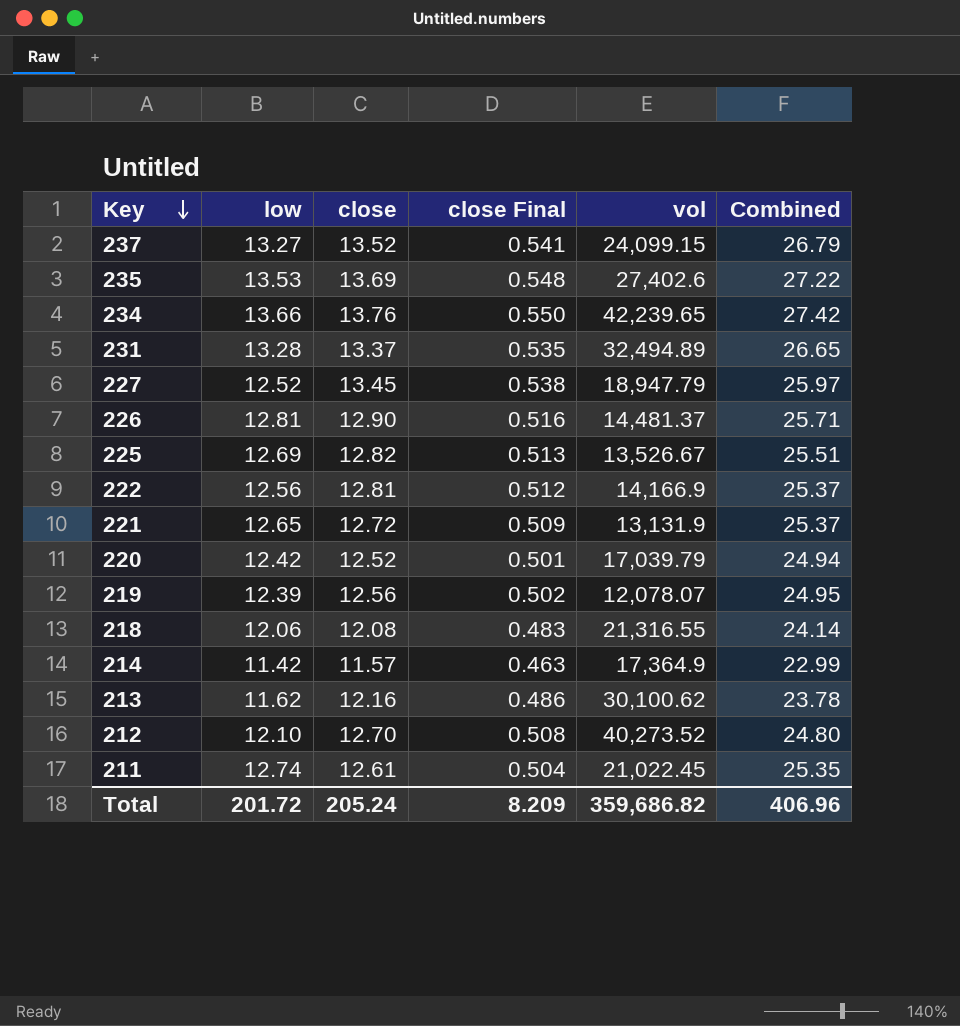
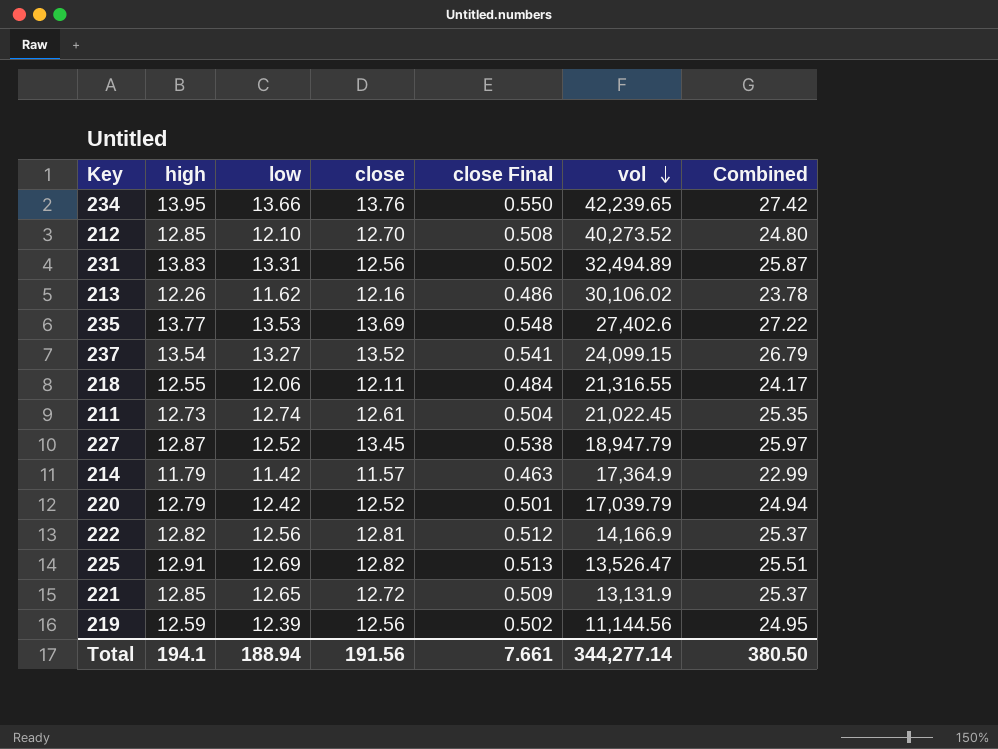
row order: Key descending -> vol descending
column high | position: none -> 2
row 226: 12.81 | 12.90 | 0.516 | 14,481.37 | 25.71 -> none
231 | low: 13.28 -> 13.31
231 | close: 13.37 -> 12.56
231 | close Final: 0.535 -> 0.502
231 | Combined: 26.65 -> 25.87
213 | vol: 30,100.62 -> 30,106.02
218 | close: 12.08 -> 12.11
218 | close Final: 0.483 -> 0.484
218 | Combined: 24.14 -> 24.17
225 | vol: 13,526.67 -> 13,526.47
219 | vol: 12,078.07 -> 11,144.56
Total | low: 201.72 -> 188.94
Total | close: 205.24 -> 191.56
Total | close Final: 8.209 -> 7.661
Total | vol: 359,686.82 -> 344,277.14
Total | Combined: 406.96 -> 380.50

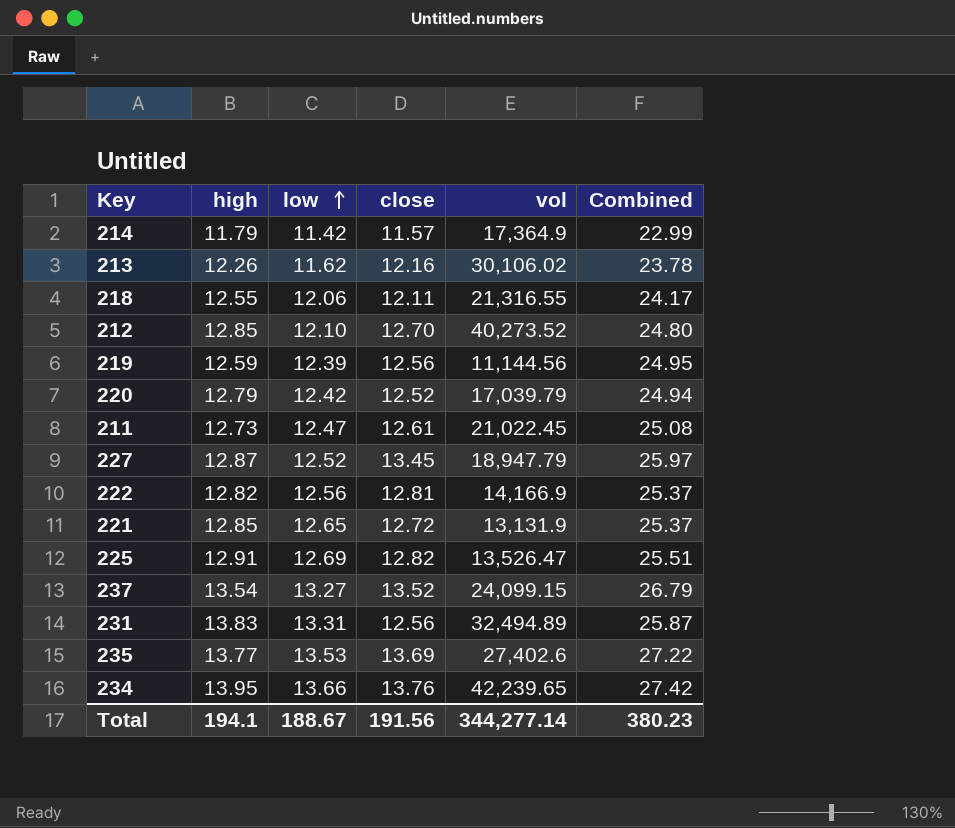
row order: vol descending -> low ascending
column close Final | formula: [close] * 0.04 -> none
211 | low: 12.74 -> 12.47
211 | Combined: 25.35 -> 25.08
Total | low: 188.94 -> 188.67
Total | Combined: 380.50 -> 380.23

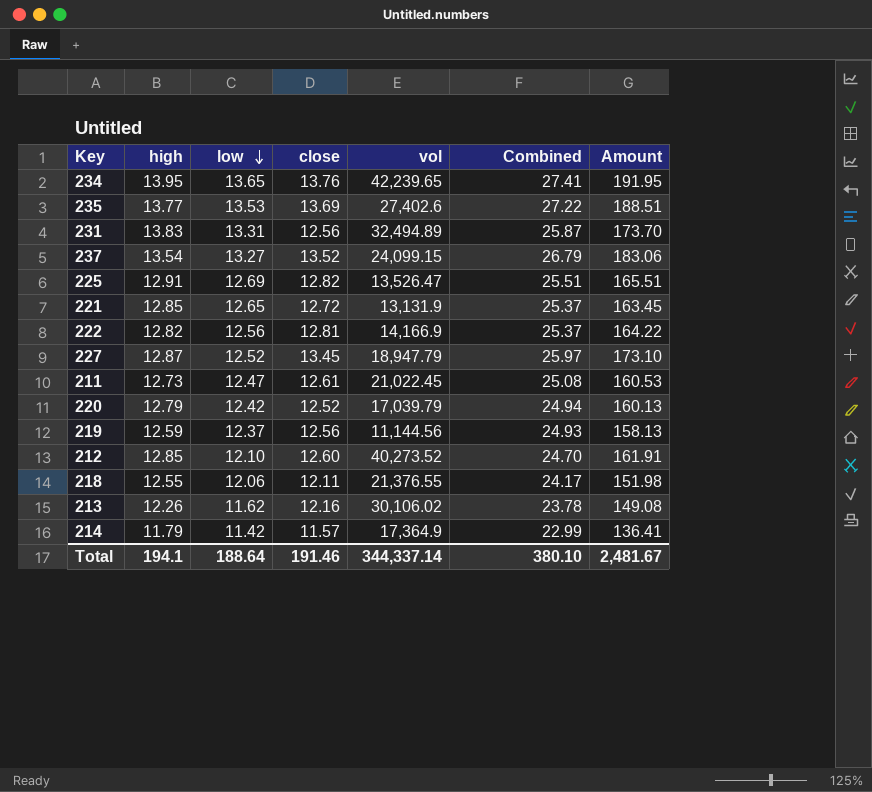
row order: low ascending -> low descending
column Amount | formula: none -> [high] * [close]
234 | low: 13.66 -> 13.65
234 | Combined: 27.42 -> 27.41
219 | low: 12.39 -> 12.37
219 | Combined: 24.95 -> 24.93
212 | close: 12.70 -> 12.60
212 | Combined: 24.80 -> 24.70
218 | vol: 21,316.55 -> 21,376.55
Total | low: 188.67 -> 188.64
Total | close: 191.56 -> 191.46
Total | vol: 344,277.14 -> 344,337.14
Total | Combined: 380.23 -> 380.10

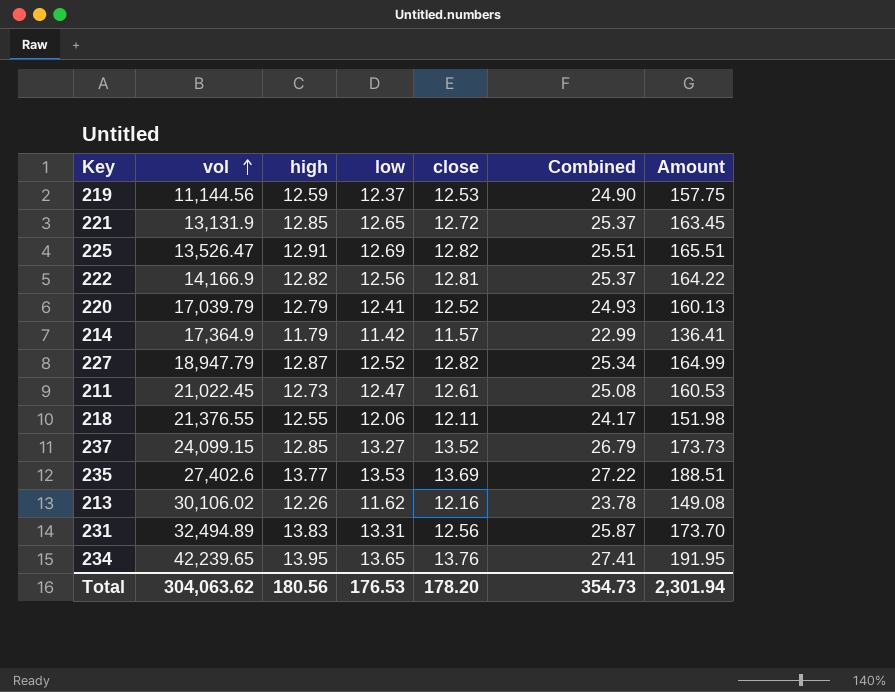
row order: low descending -> vol ascending
column vol | position: 5 -> 2
row 212: 12.85 | 12.10 | 12.60 | 40,273.52 | 24.70 | 161.91 -> none
219 | close: 12.56 -> 12.53
219 | Combined: 24.93 -> 24.90
219 | Amount: 158.13 -> 157.75
220 | low: 12.42 -> 12.41
220 | Combined: 24.94 -> 24.93
227 | close: 13.45 -> 12.82
227 | Combined: 25.97 -> 25.34
227 | Amount: 173.10 -> 164.99
237 | high: 13.54 -> 12.85
237 | Amount: 183.06 -> 173.73
Total | vol: 344,337.14 -> 304,063.62
Total | high: 194.1 -> 180.56
Total | low: 188.64 -> 176.53
Total | close: 191.46 -> 178.20
Total | Combined: 380.10 -> 354.73
Total | Amount: 2,481.67 -> 2,301.94

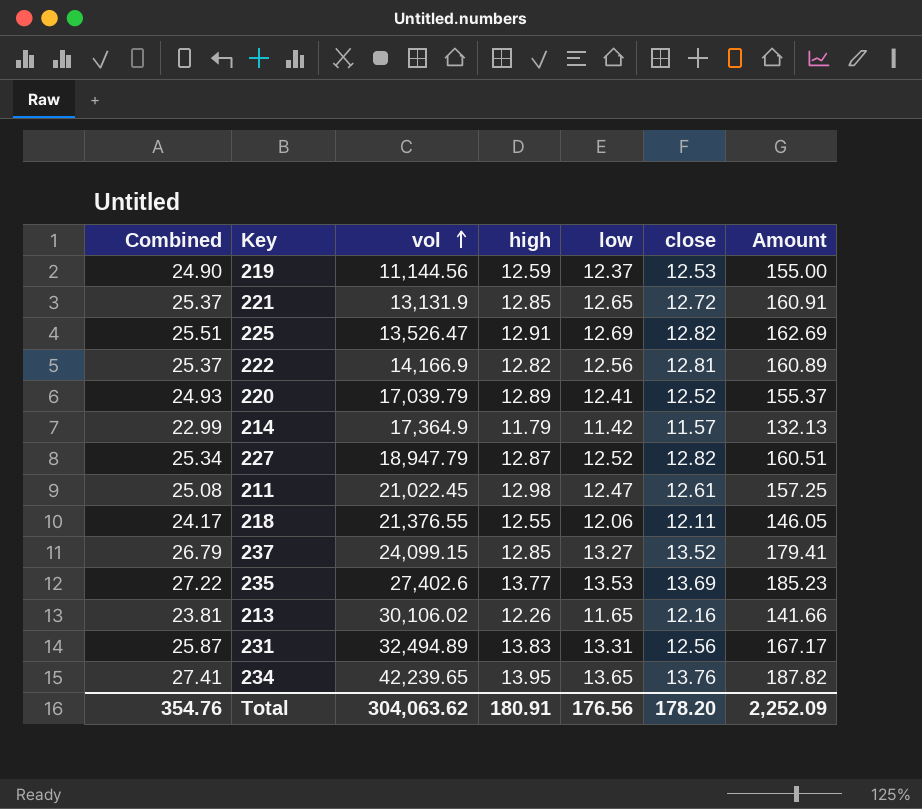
column Combined | position: 6 -> 1
column Amount | formula: [high] * [close] -> [low] * [close]
220 | high: 12.79 -> 12.89
211 | high: 12.73 -> 12.98
213 | Combined: 23.78 -> 23.81
213 | low: 11.62 -> 11.65
Total | Combined: 354.73 -> 354.76
Total | high: 180.56 -> 180.91
Total | low: 176.53 -> 176.56
Total | Amount: 2,301.94 -> 2,252.09

